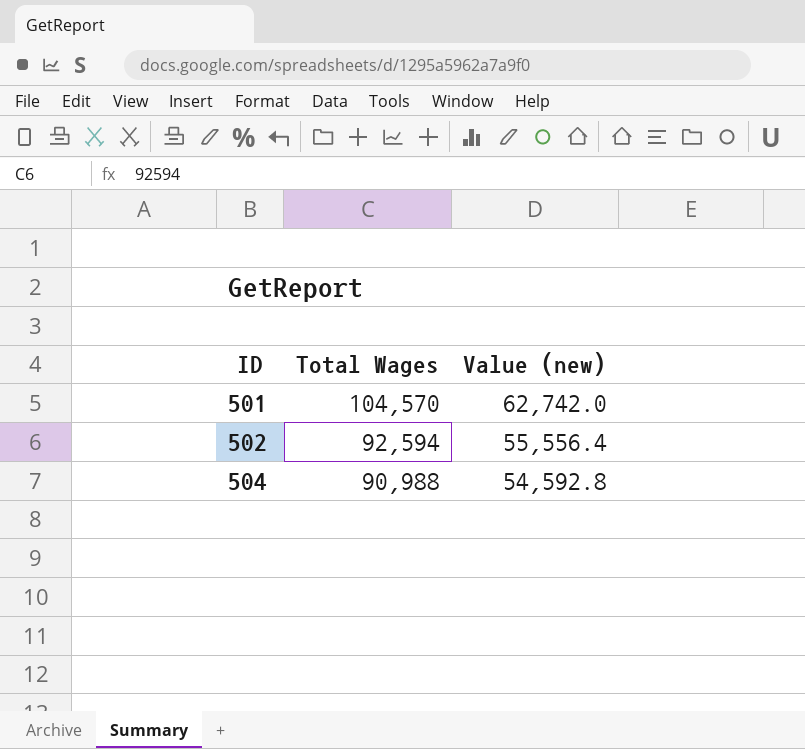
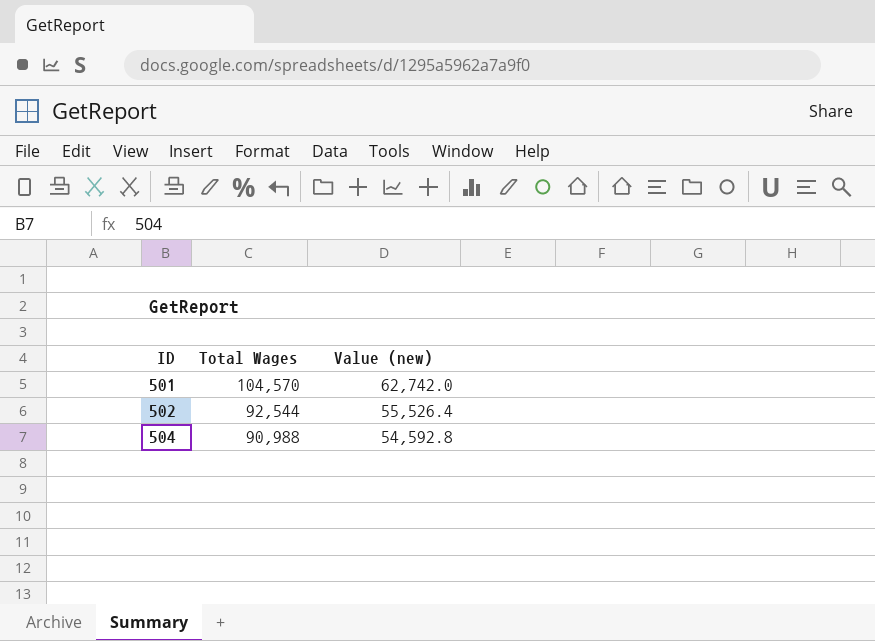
502 | Total Wages: 92,594 -> 92,544
502 | Value (new): 55,556.4 -> 55,526.4

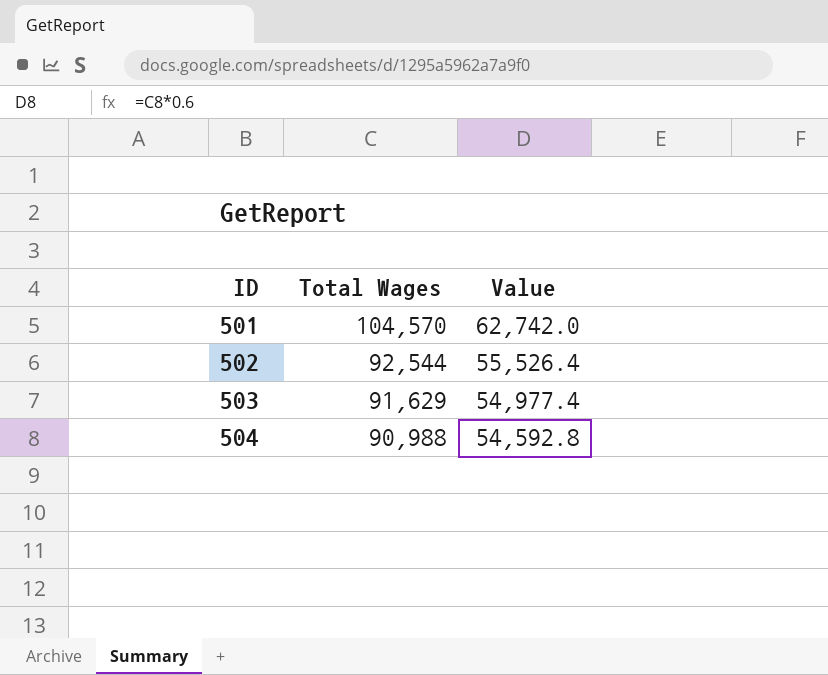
column name: Value (new) -> Value
row 503: none -> 91,629 | 54,977.4

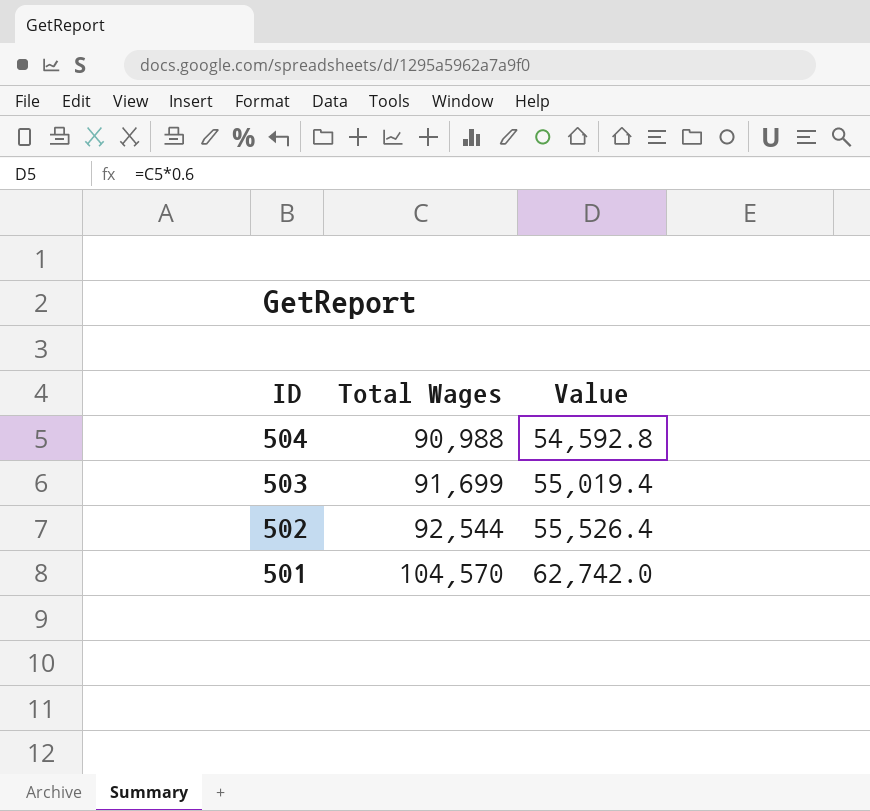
row order: ID ascending -> ID descending
503 | Total Wages: 91,629 -> 91,699
503 | Value: 54,977.4 -> 55,019.4

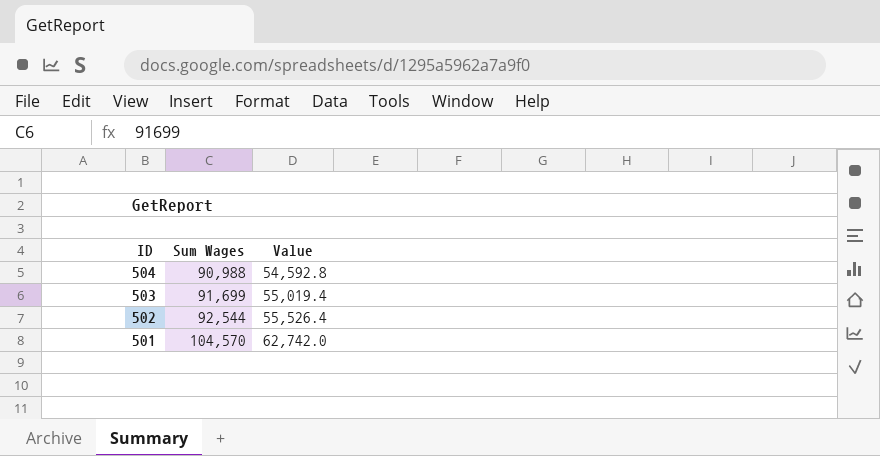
column name: Total Wages -> Sum Wages

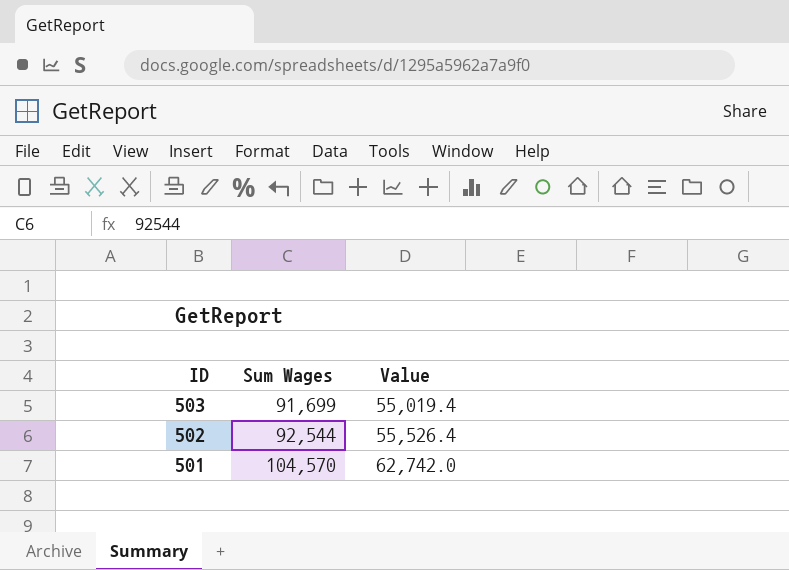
row 504: 90,988 | 54,592.8 -> none

